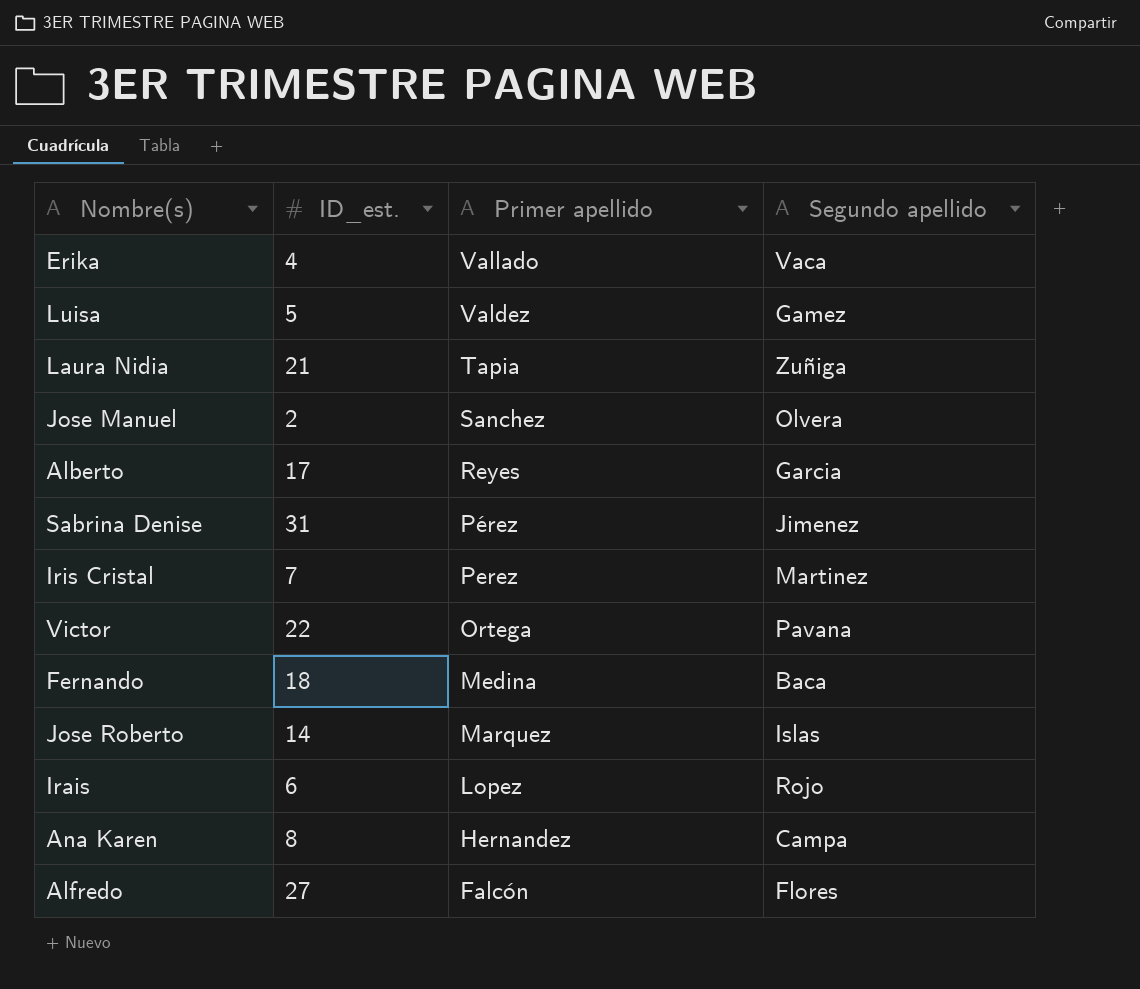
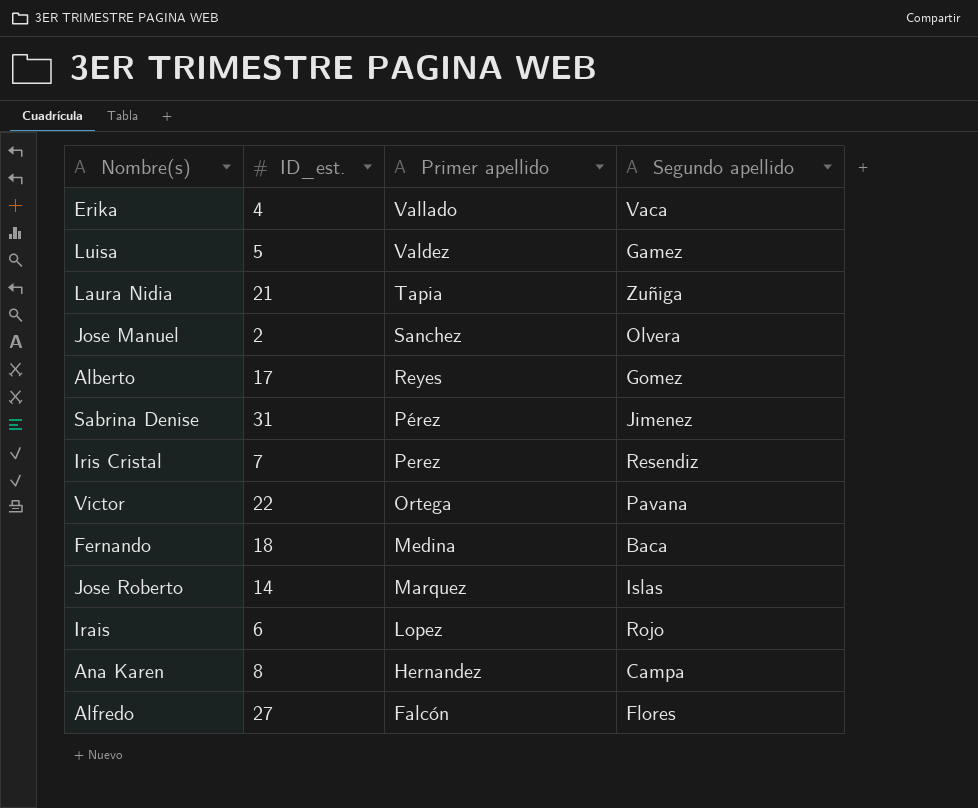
Alberto | Segundo apellido: Garcia -> Gomez
Iris Cristal | Segundo apellido: Martinez -> Resendiz

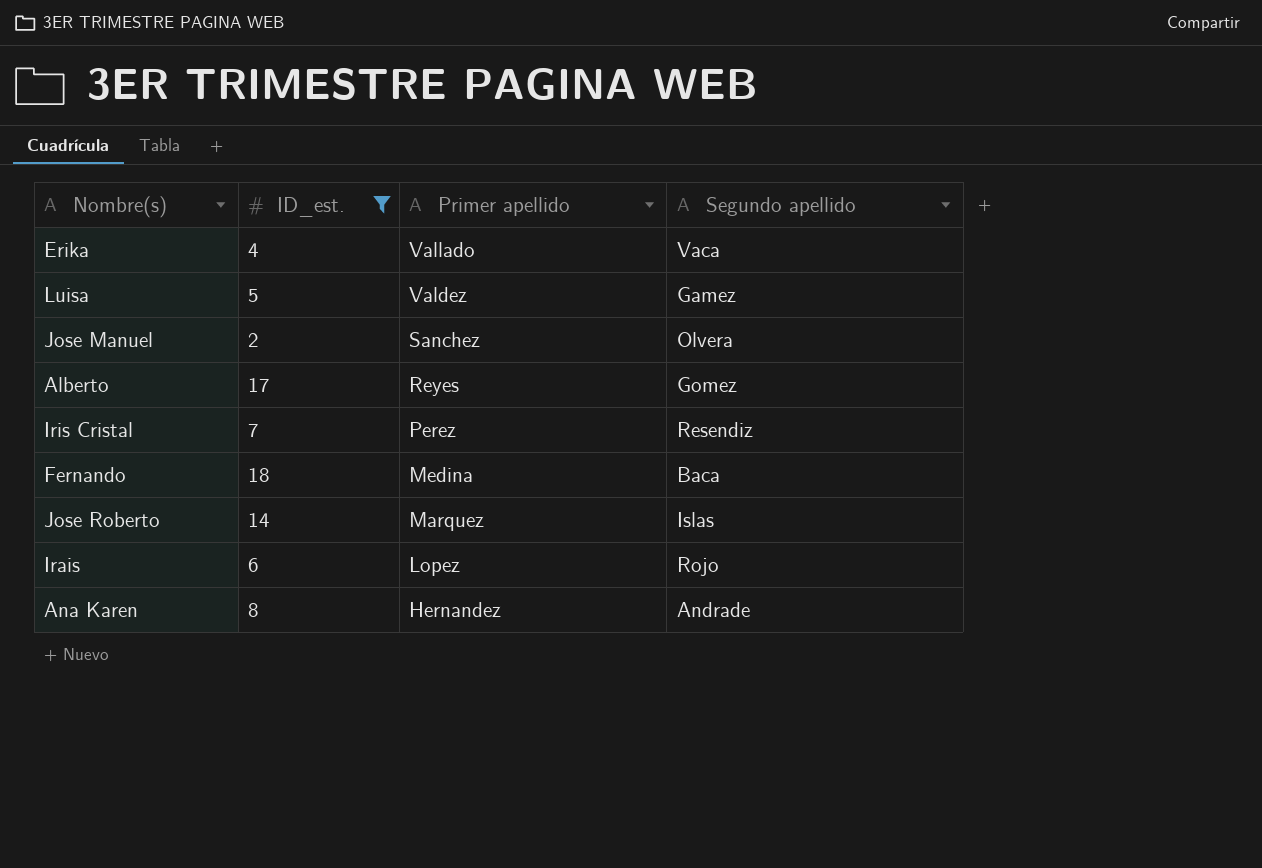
filter: none -> ID_est. <= 18
Ana Karen | Segundo apellido: Campa -> Andrade

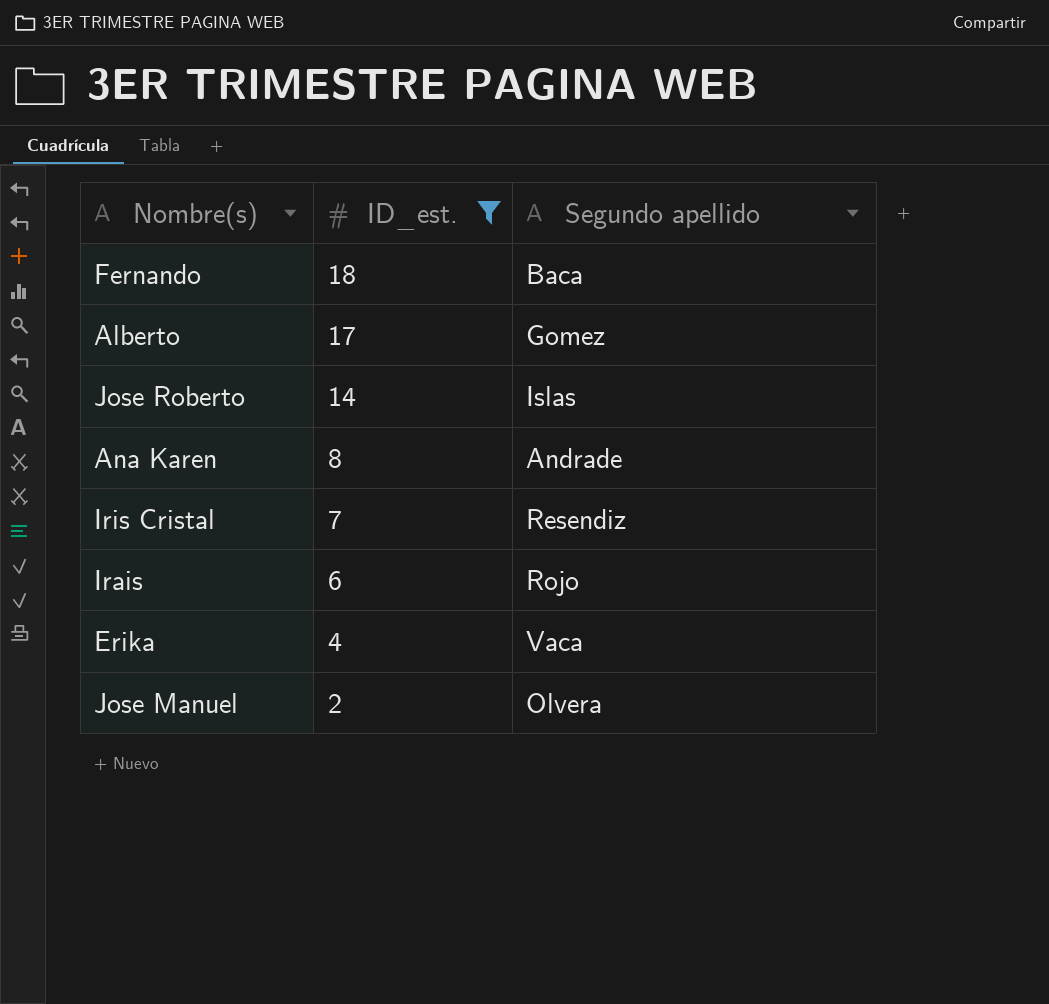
row order: Primer apellido descending -> ID_est. descending
column Primer apellido | position: 3 -> none
row Luisa: 5 | Valdez | Gamez -> none

